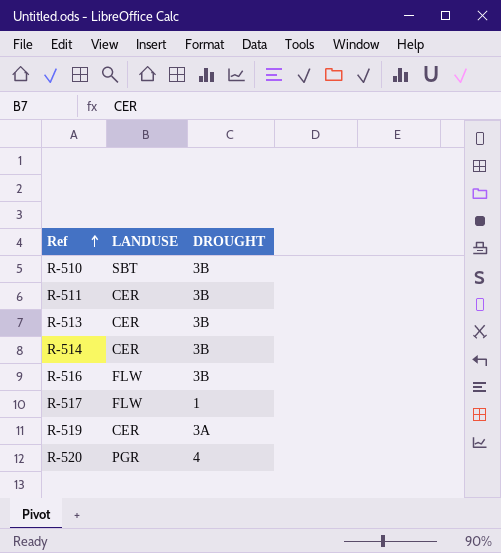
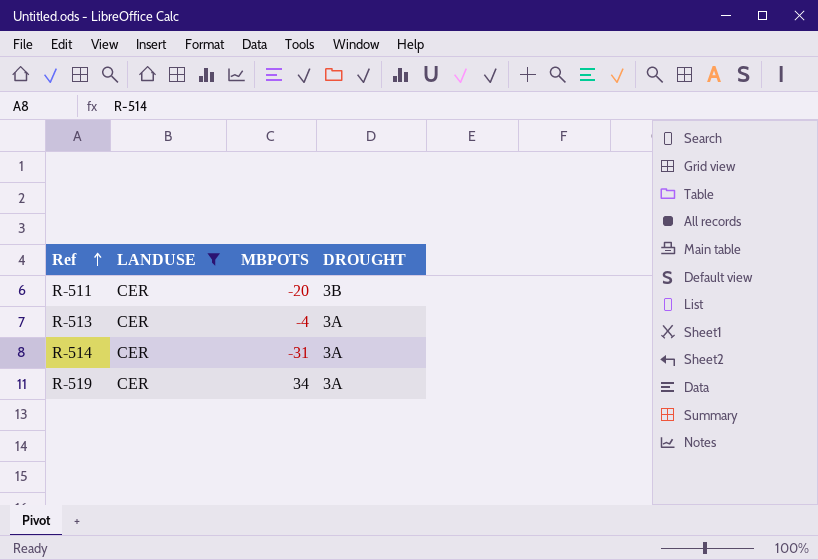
filter: none -> LANDUSE = CER
column MBPOTS | position: none -> 3
R-513 | DROUGHT: 3B -> 3A
R-514 | DROUGHT: 3B -> 3A

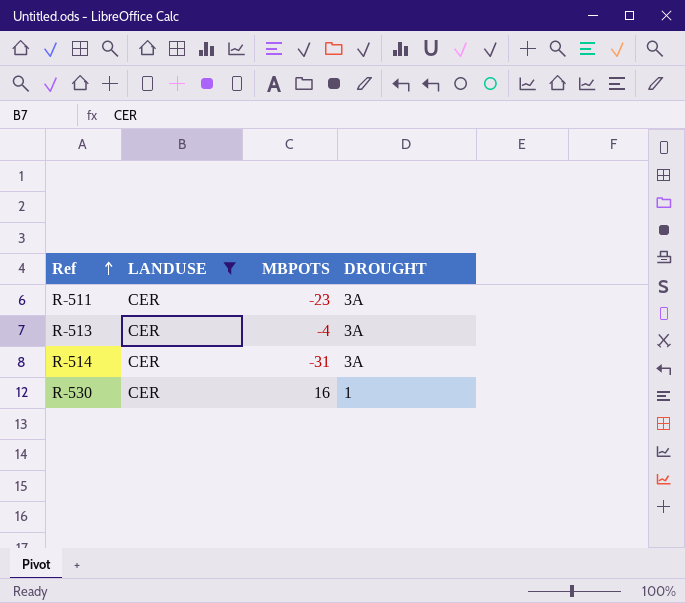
row R-519: CER | 34 | 3A -> none
R-511 | MBPOTS: -20 -> -23
R-511 | DROUGHT: 3B -> 3A
row R-530: none -> CER | 16 | 1

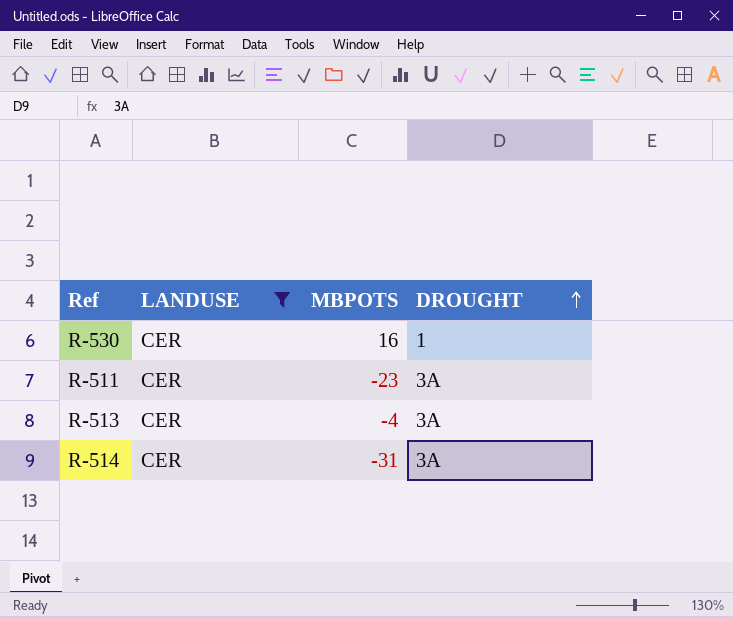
row order: Ref ascending -> DROUGHT ascending

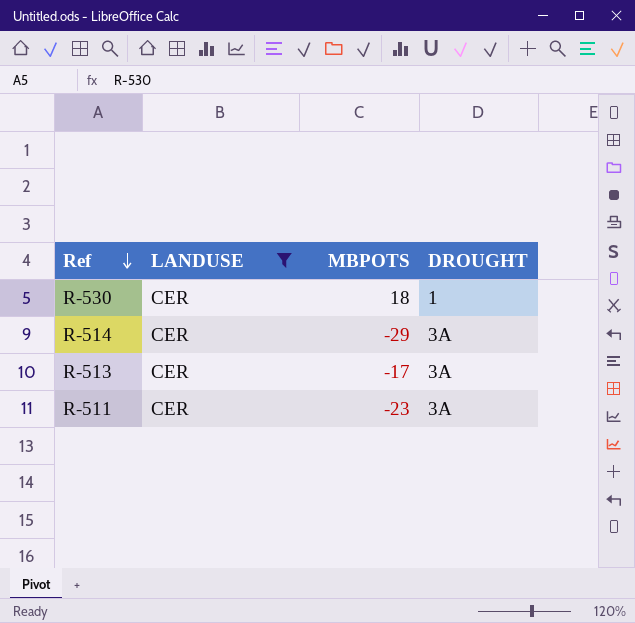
row order: DROUGHT ascending -> Ref descending
R-530 | MBPOTS: 16 -> 18
R-514 | MBPOTS: -31 -> -29
R-513 | MBPOTS: -4 -> -17

